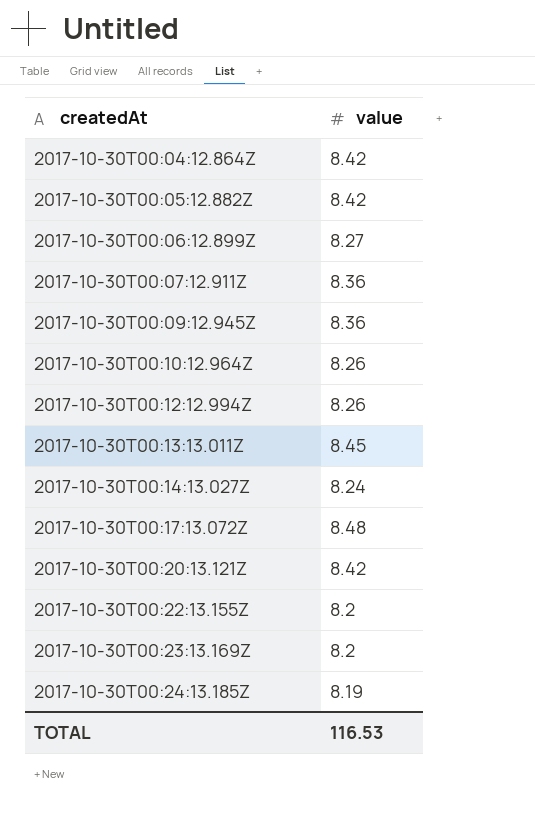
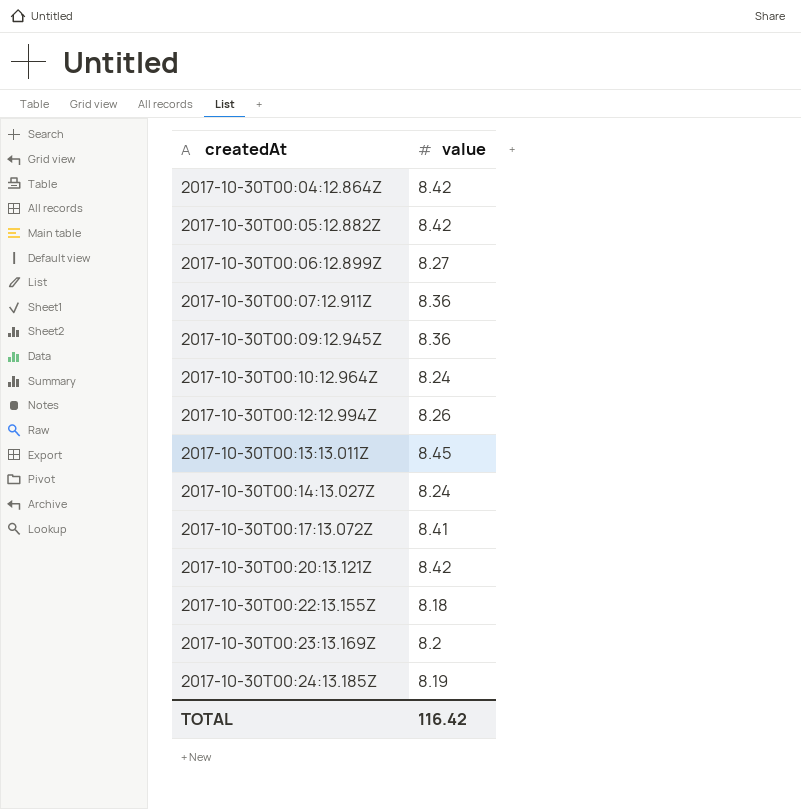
2017-10-30T00:10:12.964Z | value: 8.26 -> 8.24
2017-10-30T00:17:13.072Z | value: 8.48 -> 8.41
2017-10-30T00:22:13.155Z | value: 8.2 -> 8.18
TOTAL | value: 116.53 -> 116.42

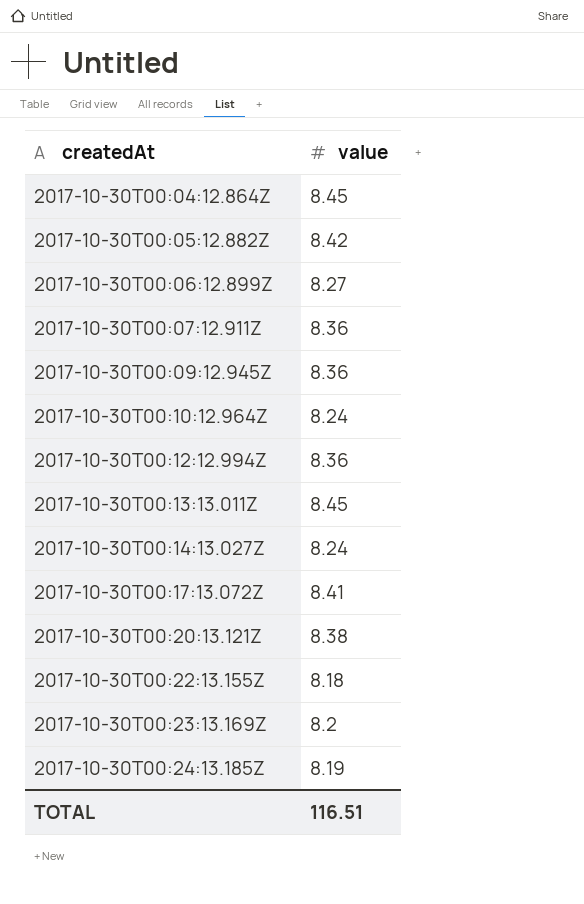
2017-10-30T00:04:12.864Z | value: 8.42 -> 8.45
2017-10-30T00:12:12.994Z | value: 8.26 -> 8.36
2017-10-30T00:20:13.121Z | value: 8.42 -> 8.38
TOTAL | value: 116.42 -> 116.51

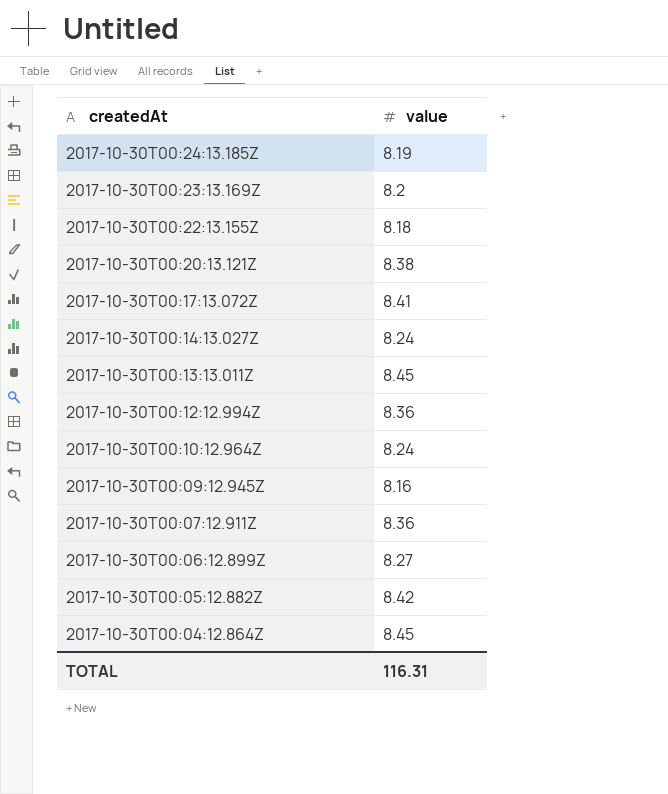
row order: createdAt ascending -> createdAt descending
2017-10-30T00:09:12.945Z | value: 8.36 -> 8.16
TOTAL | value: 116.51 -> 116.31

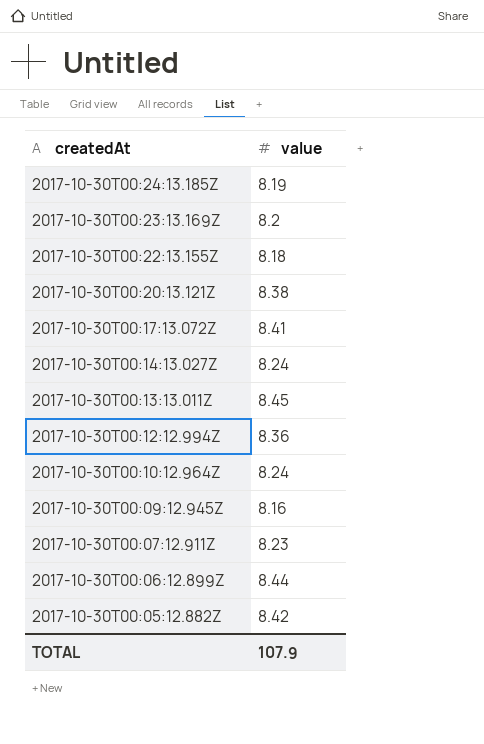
row 2017-10-30T00:04:12.864Z: 8.45 -> none
2017-10-30T00:07:12.911Z | value: 8.36 -> 8.23
2017-10-30T00:06:12.899Z | value: 8.27 -> 8.44
TOTAL | value: 116.31 -> 107.9

